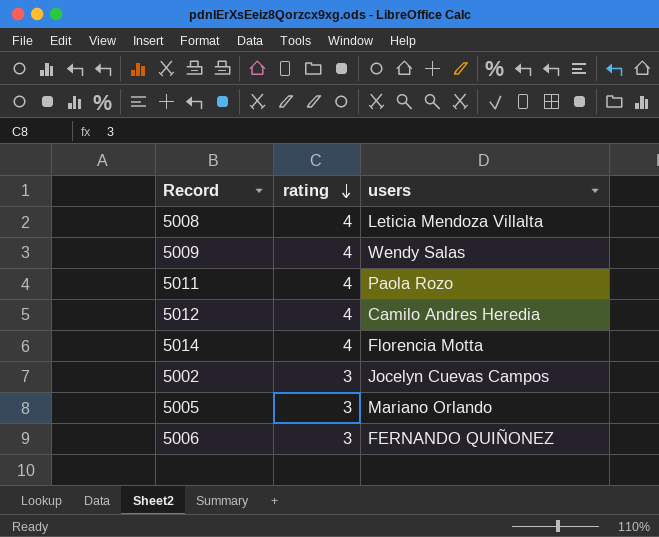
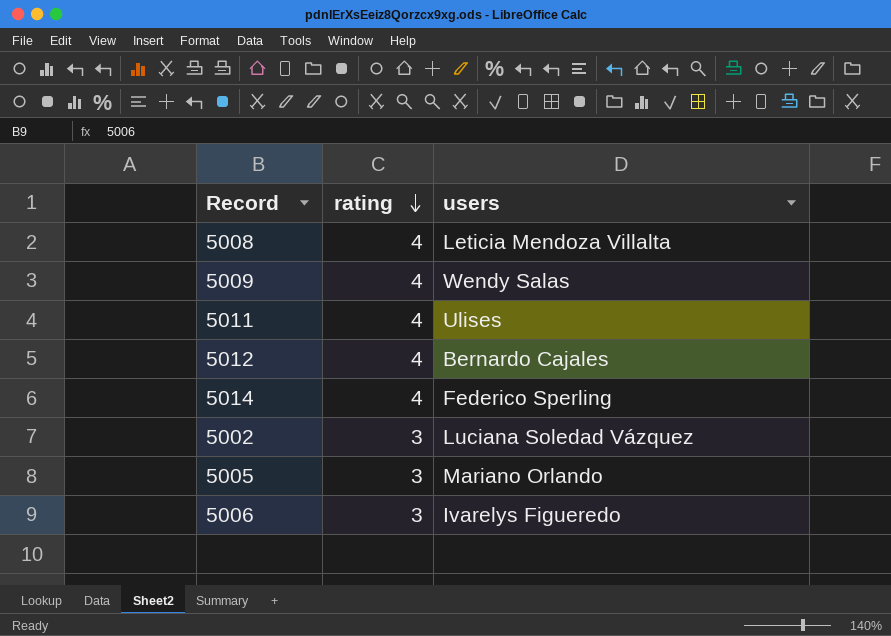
5011 | users: Paola Rozo -> Ulises
5012 | users: Camilo Andres Heredia -> Bernardo Cajales
5014 | users: Florencia Motta -> Federico Sperling
5002 | users: Jocelyn Cuevas Campos -> Luciana Soledad Vázquez
5006 | users: FERNANDO QUIÑONEZ -> Ivarelys Figueredo

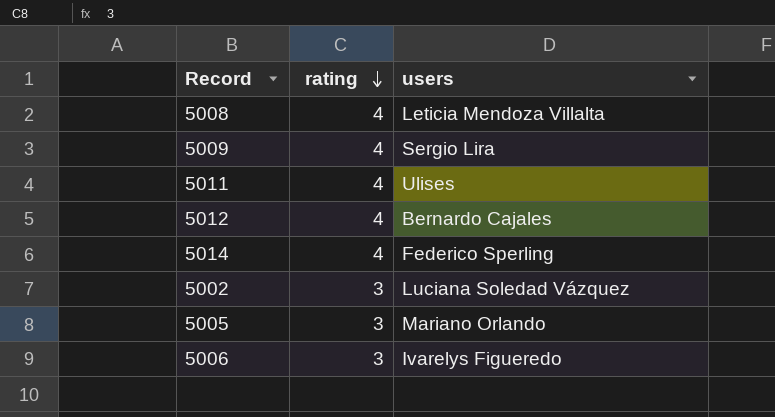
5009 | users: Wendy Salas -> Sergio Lira

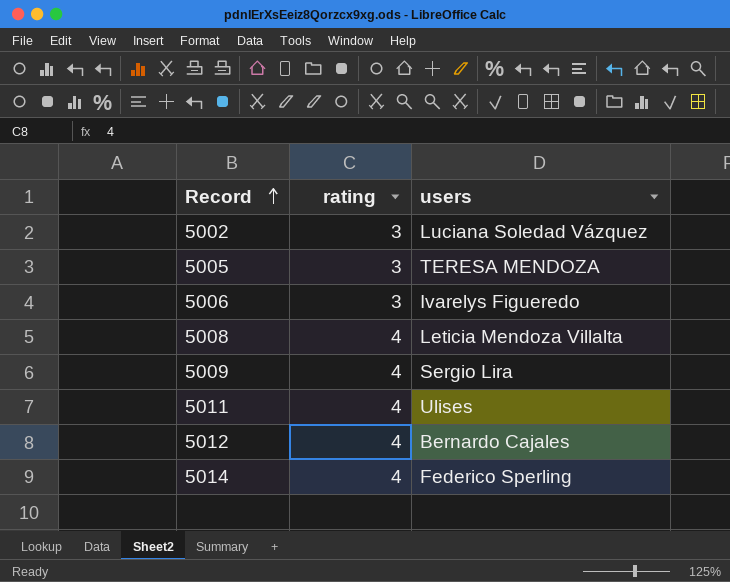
row order: rating descending -> Record ascending
5005 | users: Mariano Orlando -> TERESA MENDOZA

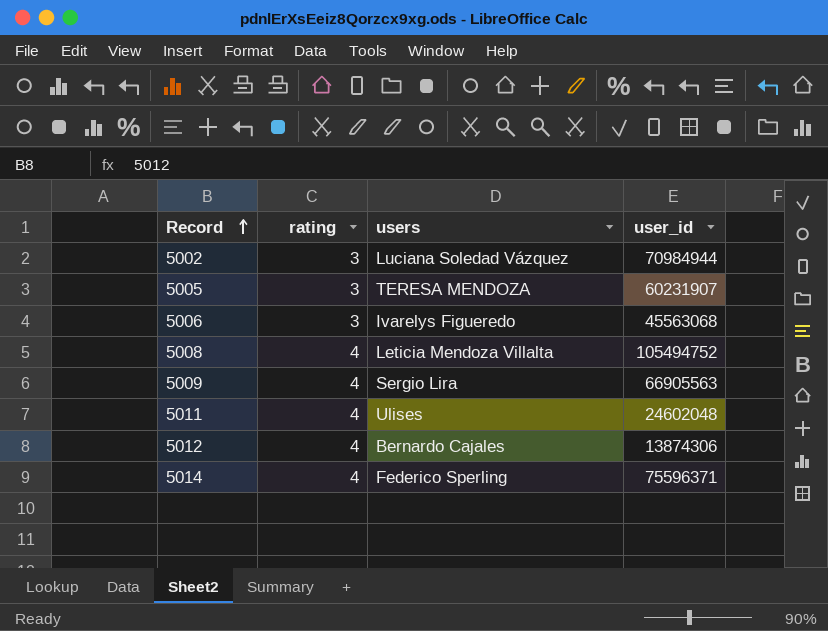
column user_id | position: none -> 4

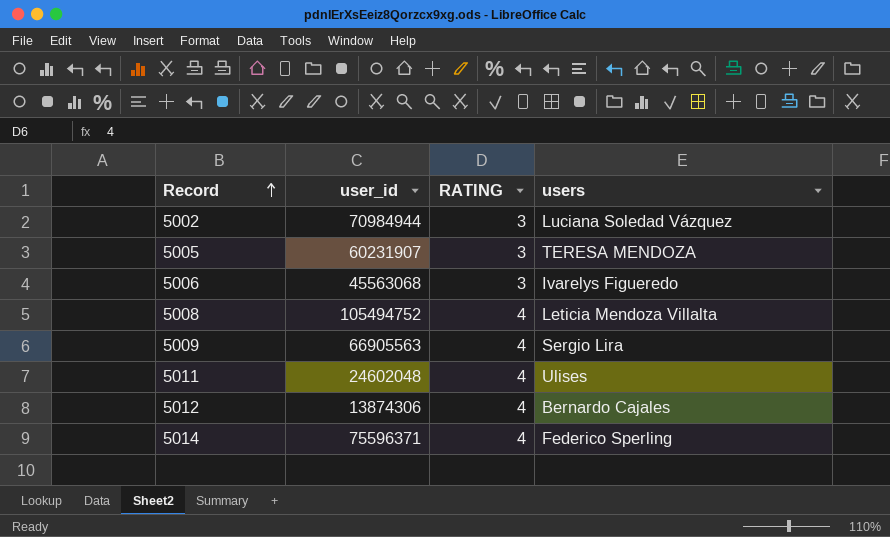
column user_id | position: 4 -> 2
column name: rating -> RATING

